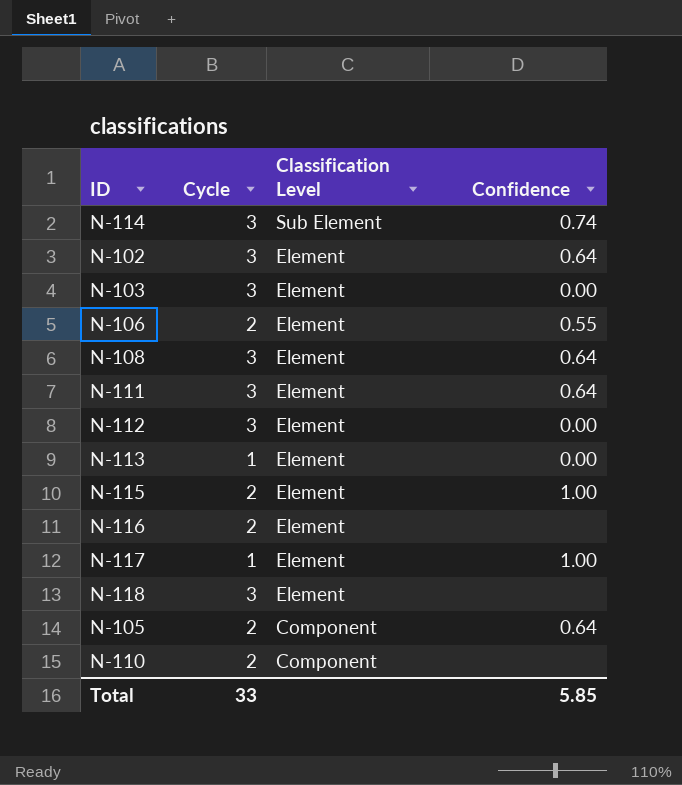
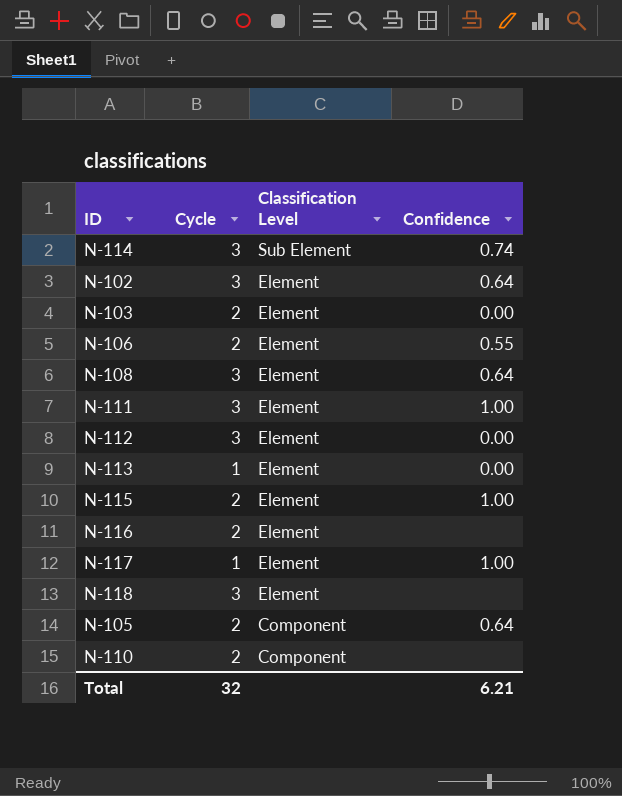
N-103 | Cycle: 3 -> 2
N-111 | Confidence: 0.64 -> 1.00
Total | Cycle: 33 -> 32
Total | Confidence: 5.85 -> 6.21

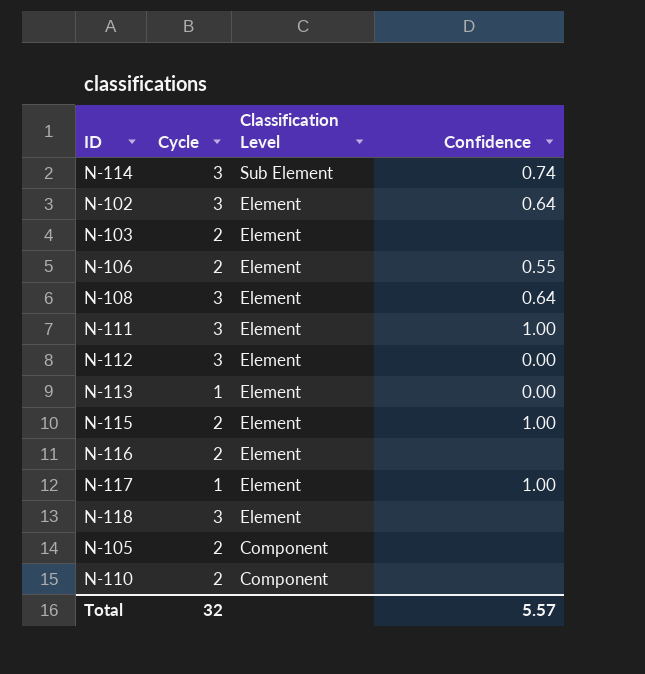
N-103 | Confidence: 0.00 -> none
N-105 | Confidence: 0.64 -> none
Total | Confidence: 6.21 -> 5.57

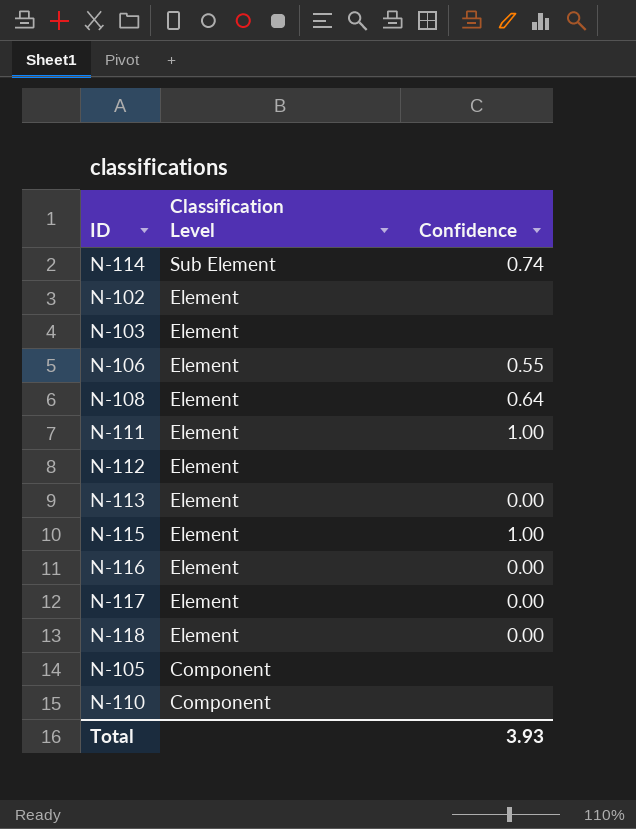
column Cycle | position: 2 -> none
N-102 | Confidence: 0.64 -> none
N-112 | Confidence: 0.00 -> none
N-116 | Confidence: none -> 0.00
N-117 | Confidence: 1.00 -> 0.00
N-118 | Confidence: none -> 0.00
Total | Confidence: 5.57 -> 3.93

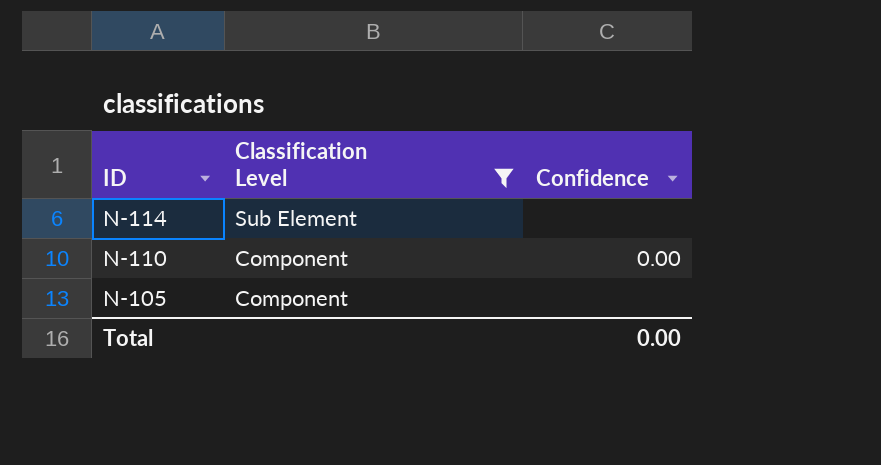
filter: none -> Classification Level != Element
row order: Classification Level descending -> ID descending
N-114 | Confidence: 0.74 -> none
N-110 | Confidence: none -> 0.00
Total | Confidence: 3.93 -> 0.00

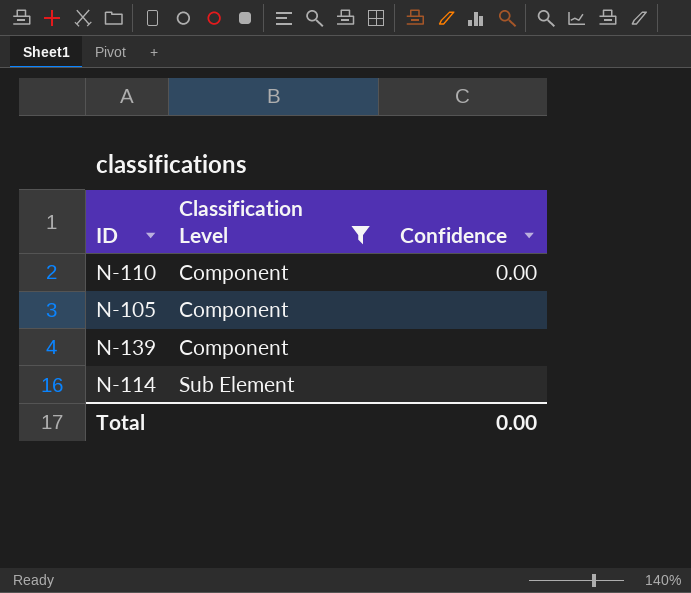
row order: ID descending -> Classification Level ascending
row N-139: none -> Component | none

